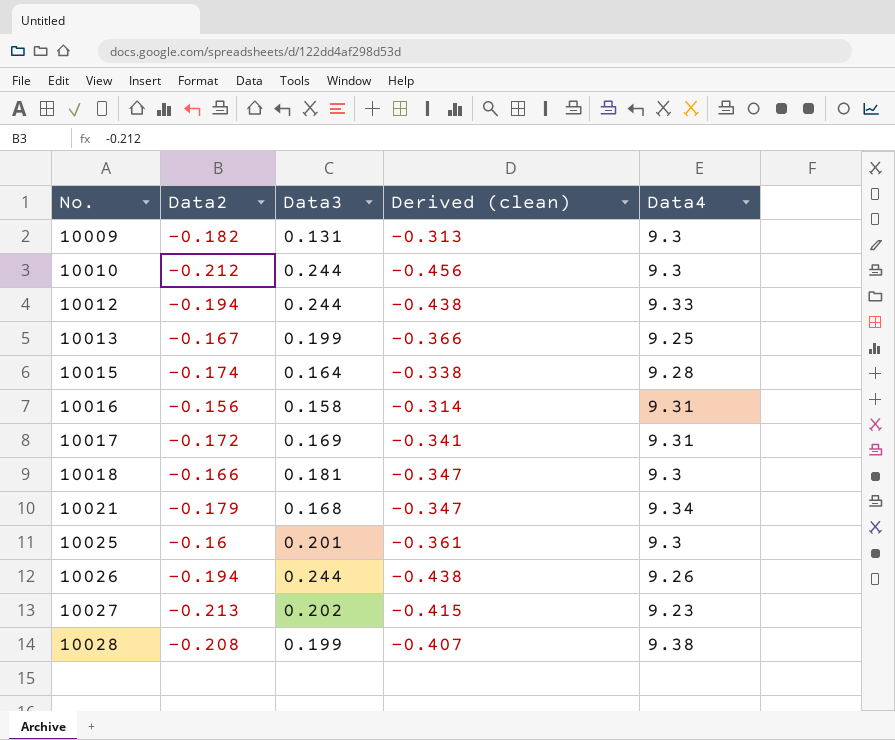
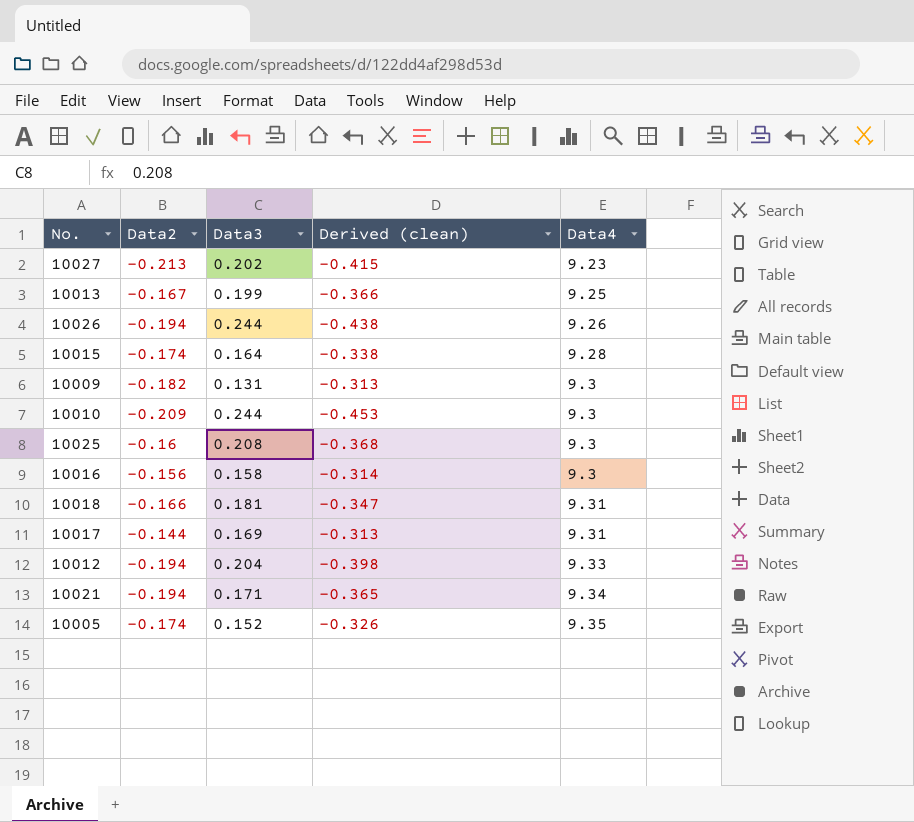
row order: No. ascending -> Data4 ascending
row 10028: -0.208 | 0.199 | -0.407 | 9.38 -> none
10010 | Data2: -0.212 -> -0.209
10010 | Derived (clean): -0.456 -> -0.453
10025 | Data3: 0.201 -> 0.208
10025 | Derived (clean): -0.361 -> -0.368
10016 | Data4: 9.31 -> 9.3
10018 | Data4: 9.3 -> 9.31
10017 | Data2: -0.172 -> -0.144
10017 | Derived (clean): -0.341 -> -0.313
10012 | Data3: 0.244 -> 0.204
10012 | Derived (clean): -0.438 -> -0.398
10021 | Data2: -0.179 -> -0.194
10021 | Data3: 0.168 -> 0.171
10021 | Derived (clean): -0.347 -> -0.365
row 10005: none -> -0.174 | 0.152 | -0.326 | 9.35

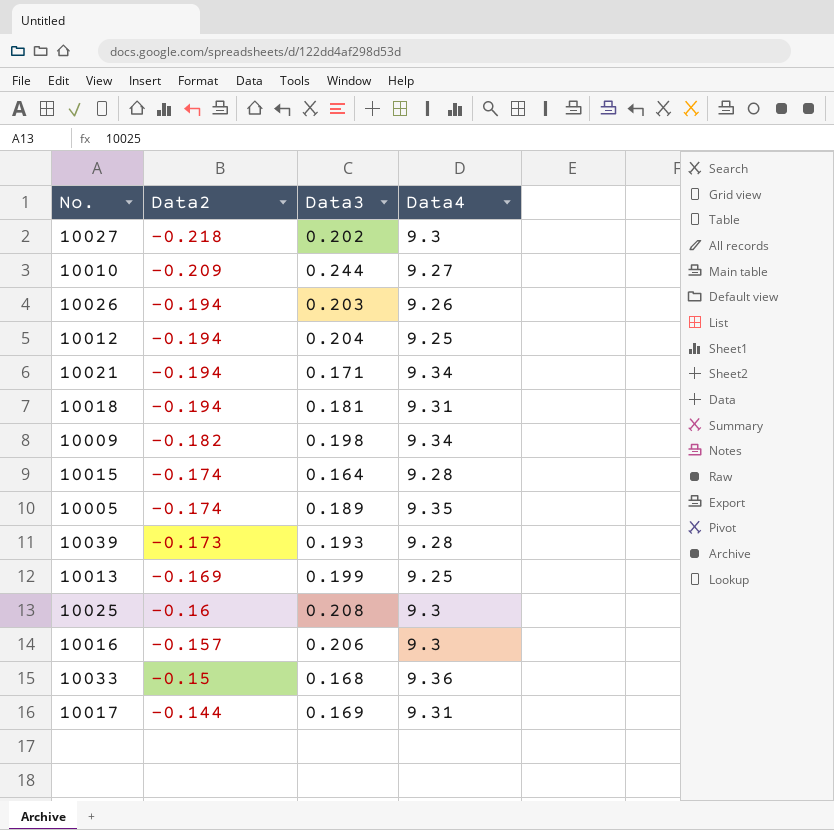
row order: Data4 ascending -> Data2 ascending
column Derived (clean) | formula: [Data2] - [Data3] -> none
10027 | Data2: -0.213 -> -0.218
10027 | Data4: 9.23 -> 9.3
10010 | Data4: 9.3 -> 9.27
10026 | Data3: 0.244 -> 0.203
10012 | Data4: 9.33 -> 9.25
10018 | Data2: -0.166 -> -0.194
10009 | Data3: 0.131 -> 0.198
10009 | Data4: 9.3 -> 9.34
10005 | Data3: 0.152 -> 0.189
row 10039: none -> -0.173 | 0.193 | 9.28
10013 | Data2: -0.167 -> -0.169
10016 | Data2: -0.156 -> -0.157
10016 | Data3: 0.158 -> 0.206
row 10033: none -> -0.15 | 0.168 | 9.36

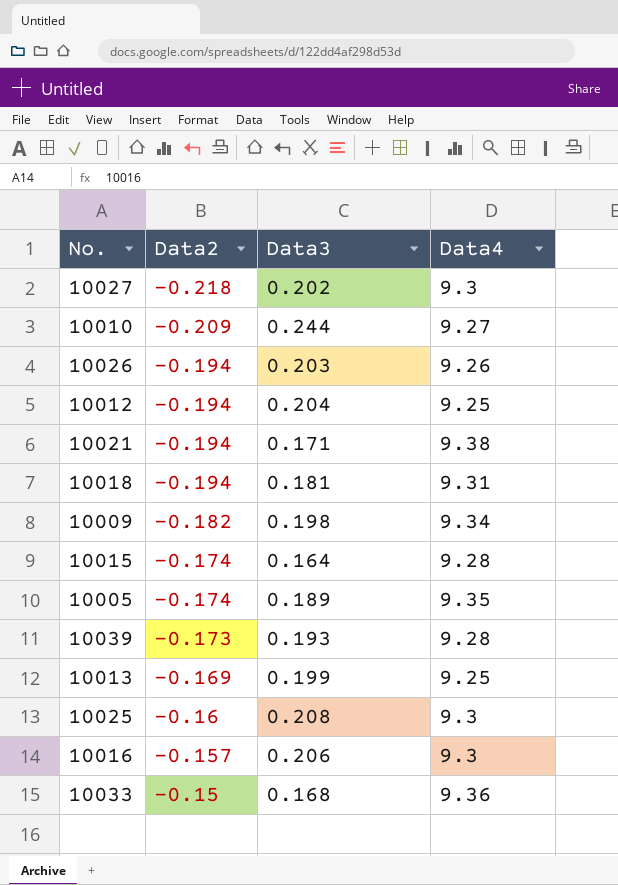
row 10017: -0.144 | 0.169 | 9.31 -> none
10021 | Data4: 9.34 -> 9.38

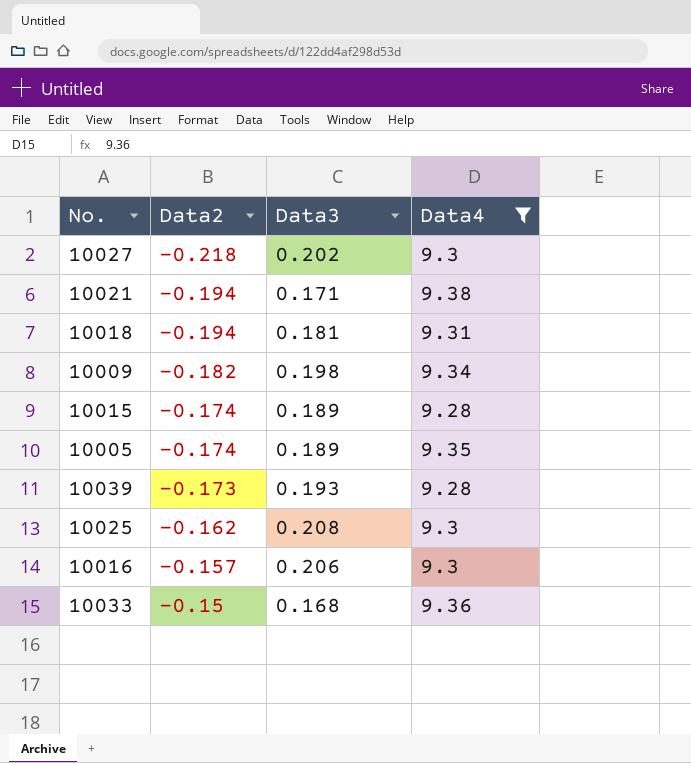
filter: none -> Data4 >= 9.28
10015 | Data3: 0.164 -> 0.189
10025 | Data2: -0.16 -> -0.162

